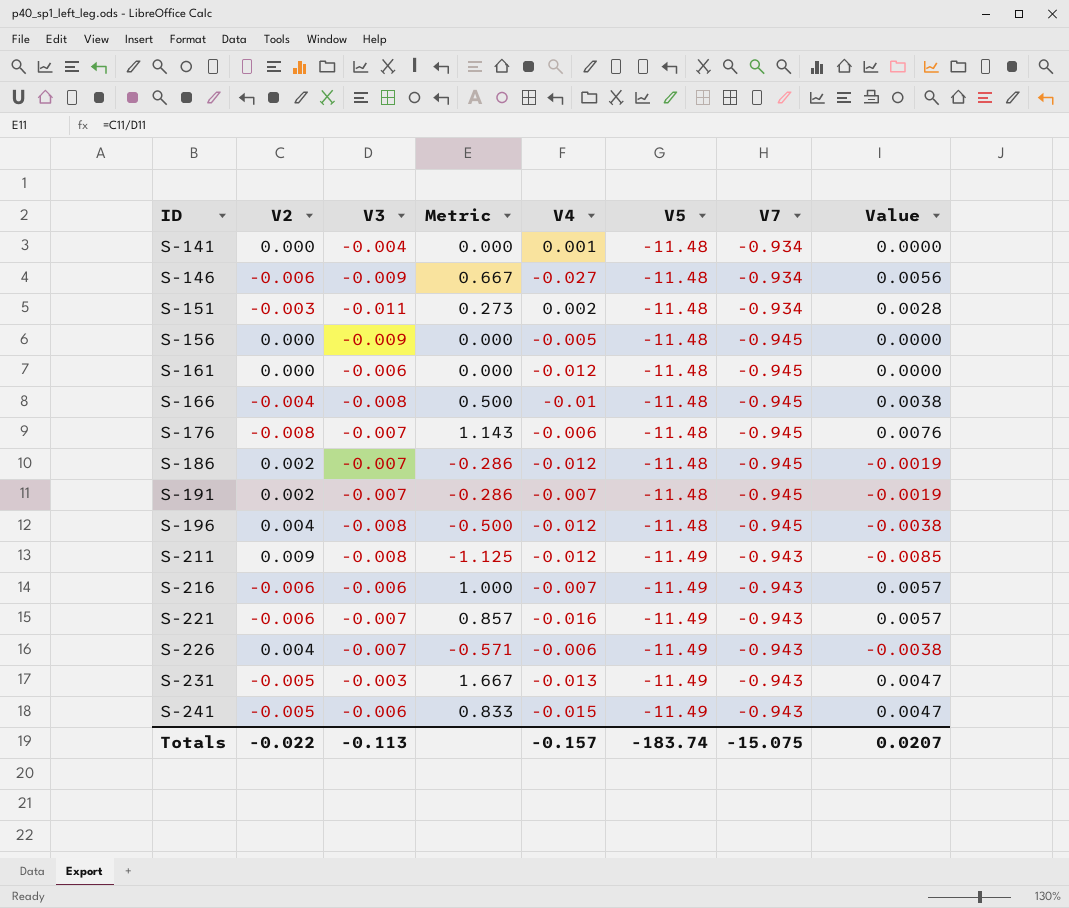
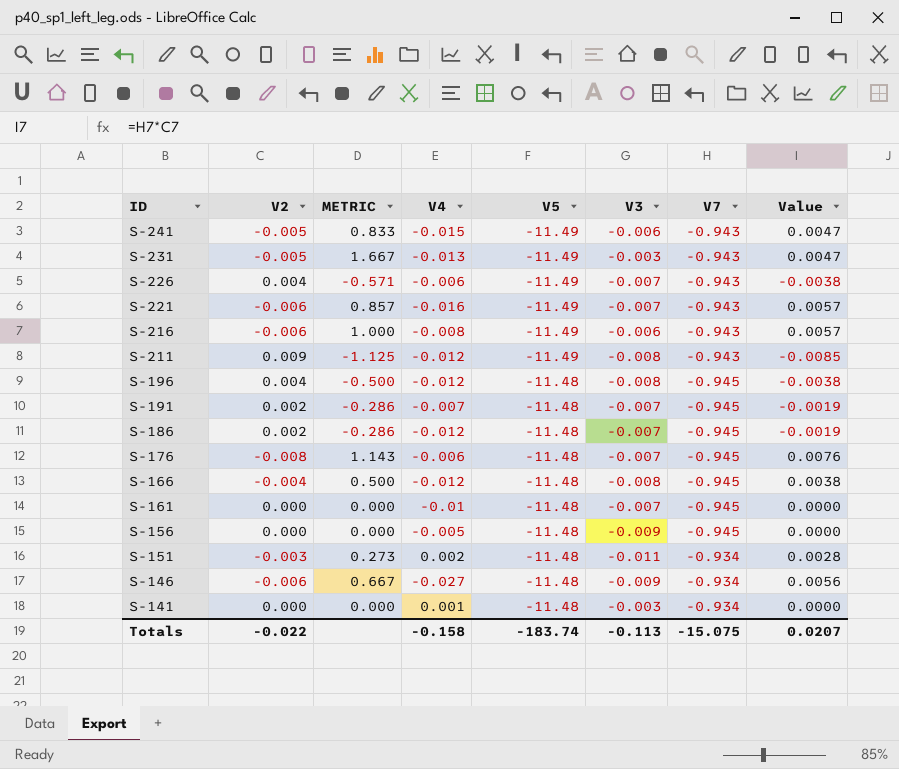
row order: ID ascending -> ID descending
column name: Metric -> METRIC
column V3 | position: 3 -> 6
S-216 | V4: -0.007 -> -0.008
S-166 | V4: -0.01 -> -0.012
S-161 | V4: -0.012 -> -0.01
S-161 | V3: -0.006 -> -0.007
S-141 | V3: -0.004 -> -0.003
Totals | V4: -0.157 -> -0.158

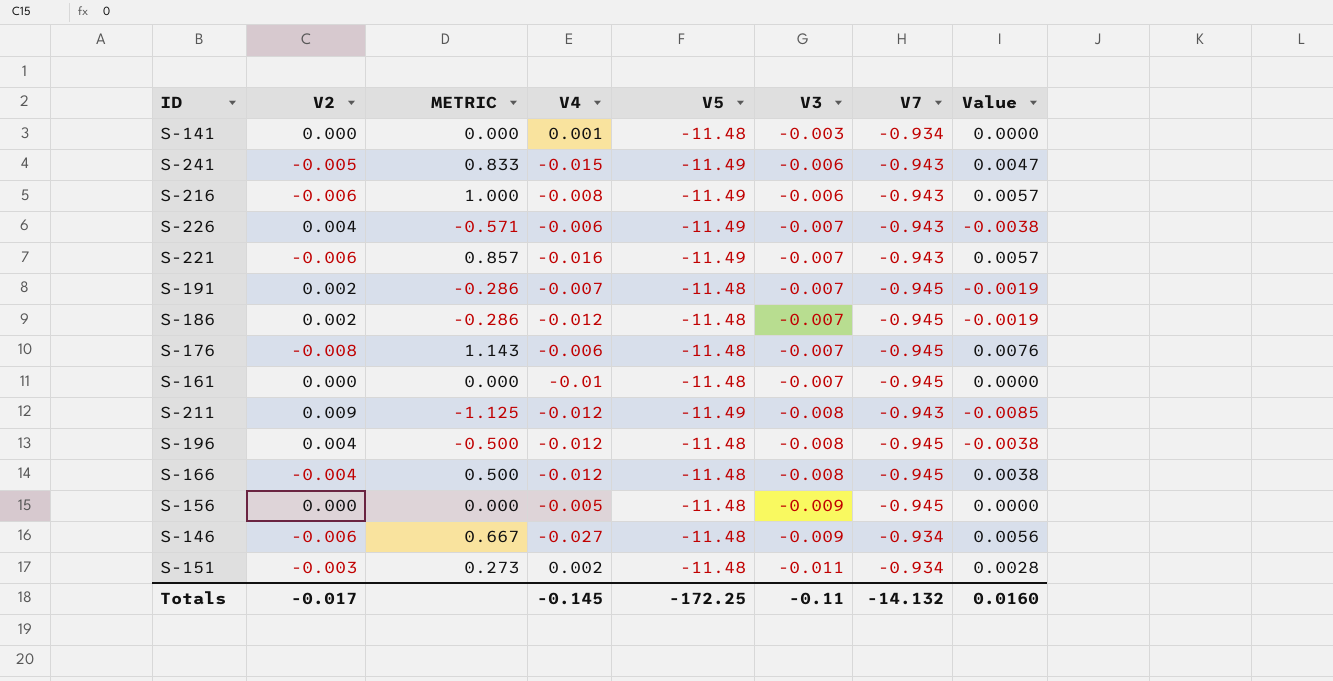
row order: ID descending -> V3 descending
row S-231: -0.005 | 1.667 | -0.013 | -11.49 | -0.003 | -0.943 | 0.0047 -> none
Totals | V2: -0.022 -> -0.017
Totals | V4: -0.158 -> -0.145
Totals | V5: -183.74 -> -172.25
Totals | V3: -0.113 -> -0.11
Totals | V7: -15.075 -> -14.132
Totals | Value: 0.0207 -> 0.0160

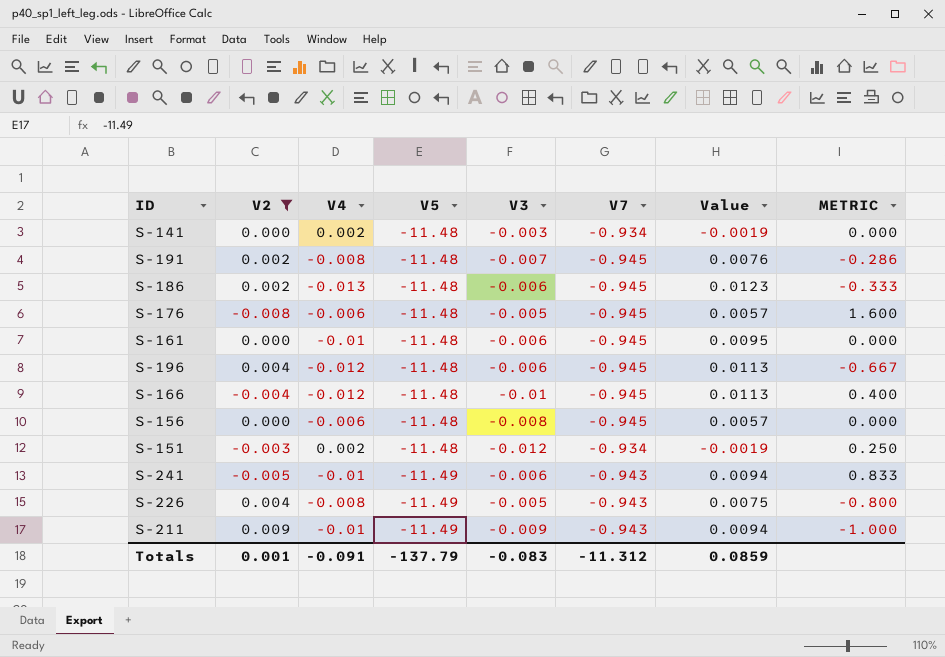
filter: none -> V2 != -0.006
row order: V3 descending -> V5 descending
column Value | formula: [V2] * [V7] -> [V4] * [V7]
column METRIC | position: 3 -> 8
S-141 | V4: 0.001 -> 0.002
S-191 | V4: -0.007 -> -0.008
S-186 | V4: -0.012 -> -0.013
S-186 | V3: -0.007 -> -0.006
S-186 | METRIC: -0.286 -> -0.333
S-176 | V3: -0.007 -> -0.005
S-176 | METRIC: 1.143 -> 1.600
S-161 | V3: -0.007 -> -0.006
S-196 | V3: -0.008 -> -0.006
S-196 | METRIC: -0.500 -> -0.667
S-166 | V3: -0.008 -> -0.01
S-166 | METRIC: 0.500 -> 0.400
S-156 | V4: -0.005 -> -0.006
S-156 | V3: -0.009 -> -0.008
S-151 | V3: -0.011 -> -0.012
S-151 | METRIC: 0.273 -> 0.250
S-241 | V4: -0.015 -> -0.01
S-226 | V4: -0.006 -> -0.008
S-226 | V3: -0.007 -> -0.005
S-226 | METRIC: -0.571 -> -0.800
S-211 | V4: -0.012 -> -0.01
S-211 | V3: -0.008 -> -0.009
S-211 | METRIC: -1.125 -> -1.000
Totals | V2: -0.017 -> 0.001
Totals | V4: -0.145 -> -0.091
Totals | V5: -172.25 -> -137.79
Totals | V3: -0.11 -> -0.083
Totals | V7: -14.132 -> -11.312
Totals | Value: 0.0160 -> 0.0859

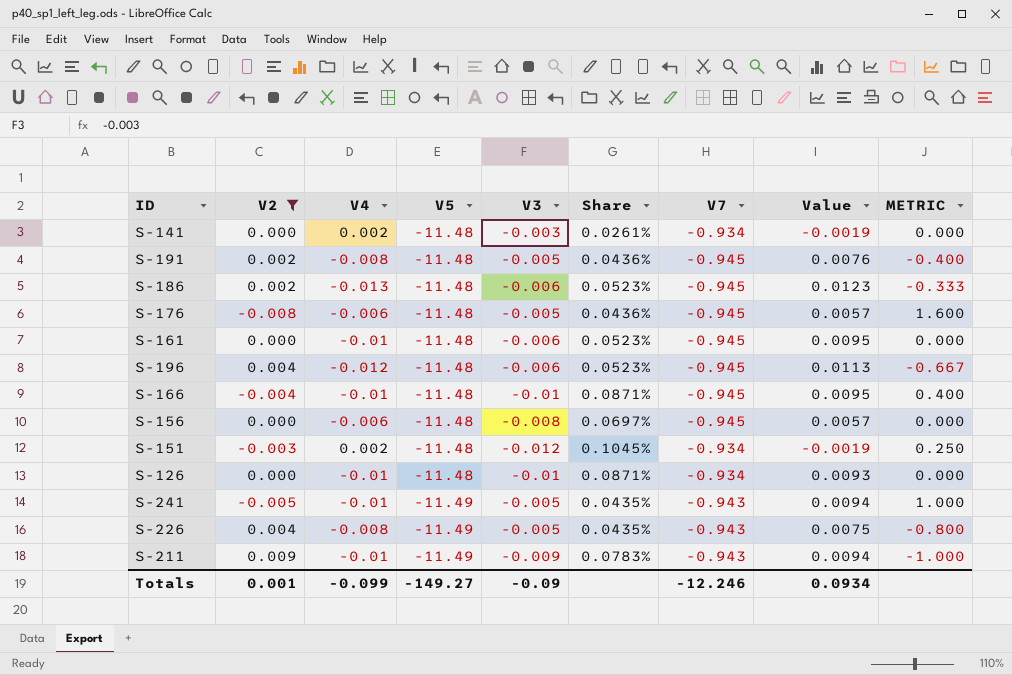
column Share | formula: none -> [V3] / [V5]
S-191 | V3: -0.007 -> -0.005
S-191 | METRIC: -0.286 -> -0.400
S-166 | V4: -0.012 -> -0.01
S-166 | Value: 0.0113 -> 0.0095
row S-126: none -> 0.000 | -0.01 | -11.48 | -0.01 | 0.0871% | -0.934 | 0.0093 | 0.000
S-241 | V3: -0.006 -> -0.005
S-241 | METRIC: 0.833 -> 1.000
Totals | V4: -0.091 -> -0.099
Totals | V5: -137.79 -> -149.27
Totals | V3: -0.083 -> -0.09
Totals | V7: -11.312 -> -12.246
Totals | Value: 0.0859 -> 0.0934

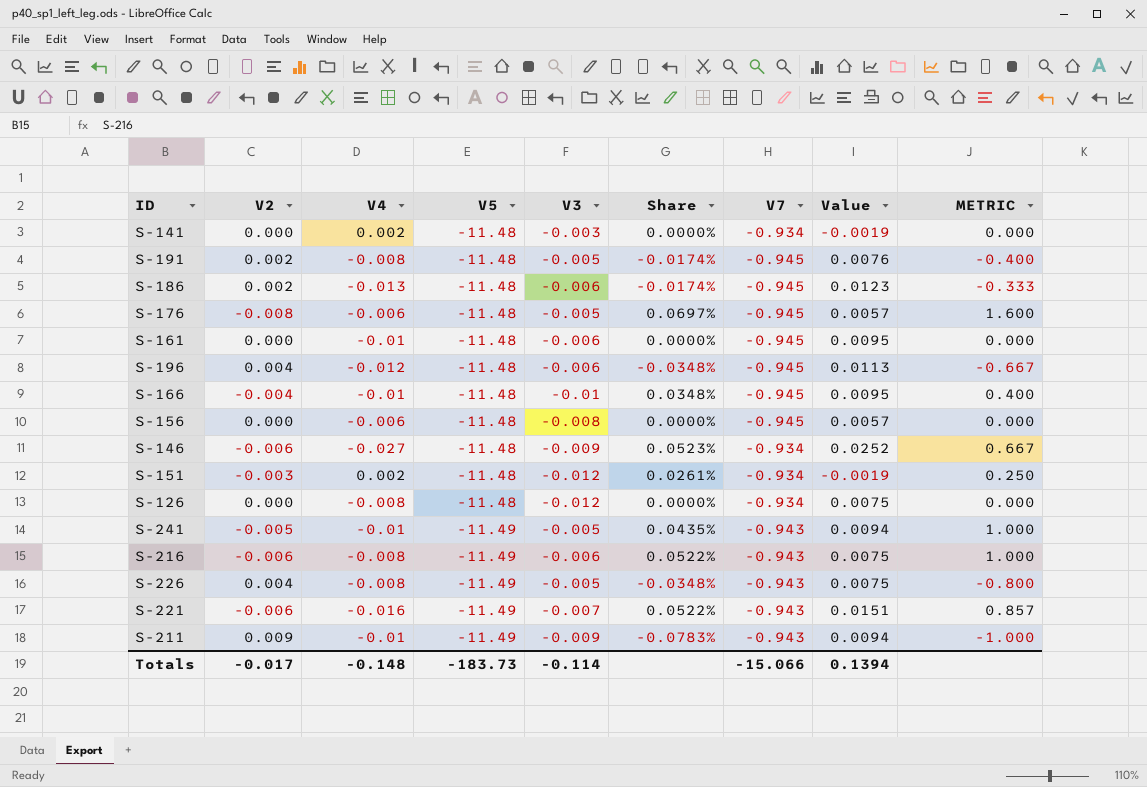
filter: V2 != -0.006 -> none
column Share | formula: [V3] / [V5] -> [V2] / [V5]
S-126 | V4: -0.01 -> -0.008
S-126 | V3: -0.01 -> -0.012
S-126 | Value: 0.0093 -> 0.0075
Totals | V2: 0.001 -> -0.017
Totals | V4: -0.099 -> -0.148
Totals | V5: -149.27 -> -183.73
Totals | V3: -0.09 -> -0.114
Totals | V7: -12.246 -> -15.066
Totals | Value: 0.0934 -> 0.1394

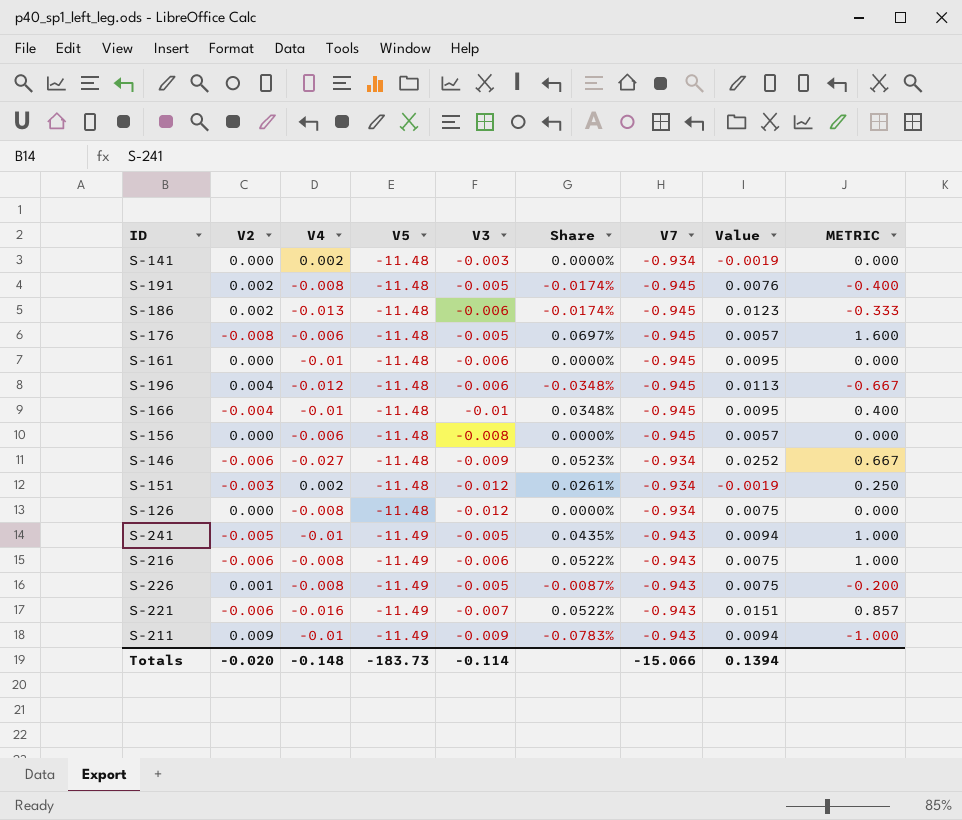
S-226 | V2: 0.004 -> 0.001
S-226 | Share: -0.0348% -> -0.0087%
S-226 | METRIC: -0.800 -> -0.200
Totals | V2: -0.017 -> -0.020

